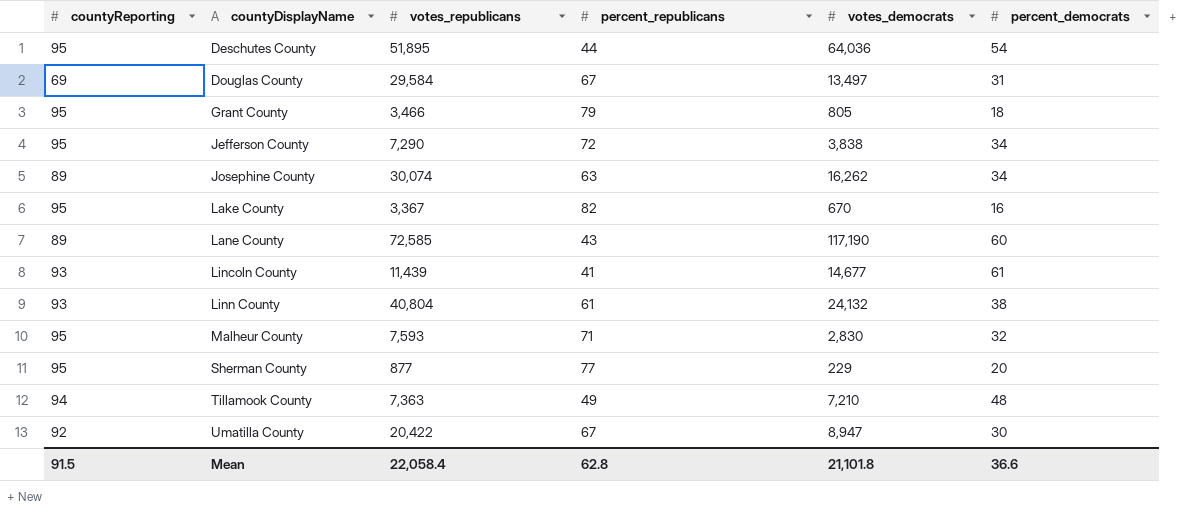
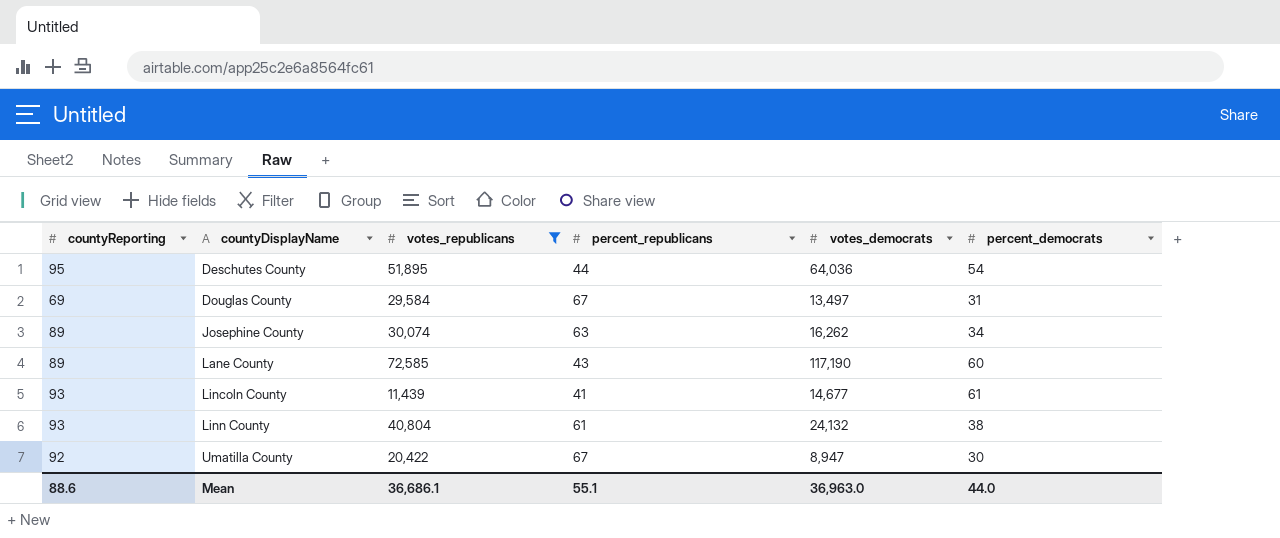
filter: none -> votes_republicans >= 11,439
Mean | countyReporting: 91.5 -> 88.6
Mean | votes_republicans: 22,058.4 -> 36,686.1
Mean | percent_republicans: 62.8 -> 55.1
Mean | votes_democrats: 21,101.8 -> 36,963.0
Mean | percent_democrats: 36.6 -> 44.0

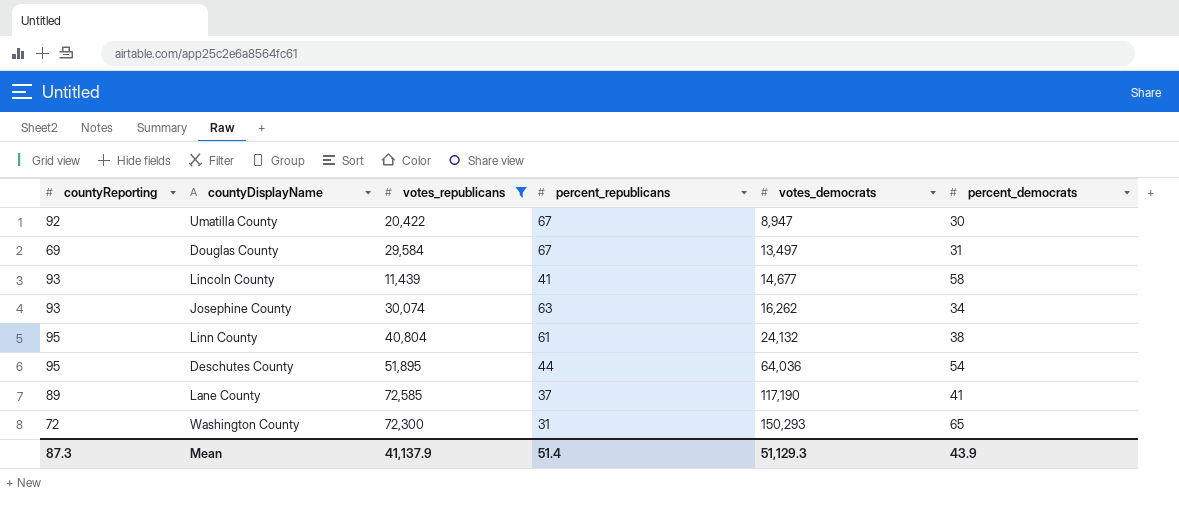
row order: countyDisplayName ascending -> votes_democrats ascending
Lincoln County | percent_democrats: 61 -> 58
Josephine County | countyReporting: 89 -> 93
Linn County | countyReporting: 93 -> 95
Lane County | percent_republicans: 43 -> 37
Lane County | percent_democrats: 60 -> 41
row Washington County: none -> 72 | 72,300 | 31 | 150,293 | 65
Mean | countyReporting: 88.6 -> 87.3
Mean | votes_republicans: 36,686.1 -> 41,137.9
Mean | percent_republicans: 55.1 -> 51.4
Mean | votes_democrats: 36,963.0 -> 51,129.3
Mean | percent_democrats: 44.0 -> 43.9

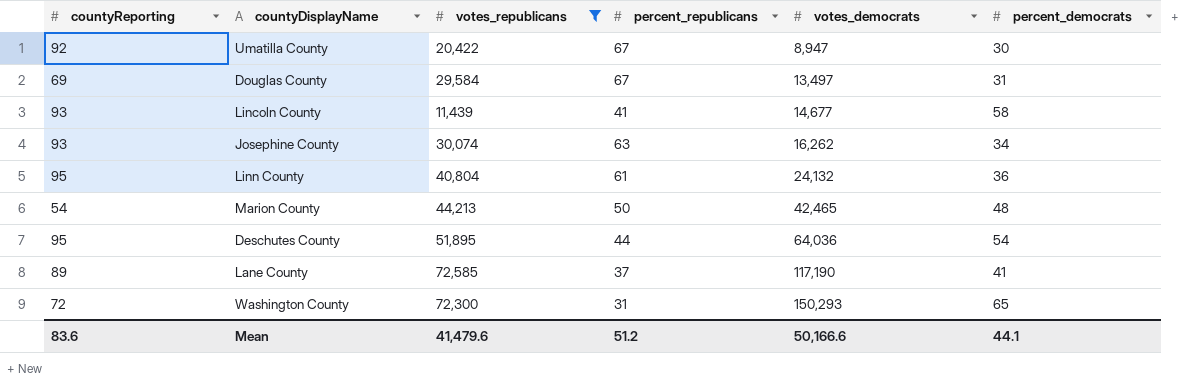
Linn County | percent_democrats: 38 -> 36
row Marion County: none -> 54 | 44,213 | 50 | 42,465 | 48
Mean | countyReporting: 87.3 -> 83.6
Mean | votes_republicans: 41,137.9 -> 41,479.6
Mean | percent_republicans: 51.4 -> 51.2
Mean | votes_democrats: 51,129.3 -> 50,166.6
Mean | percent_democrats: 43.9 -> 44.1

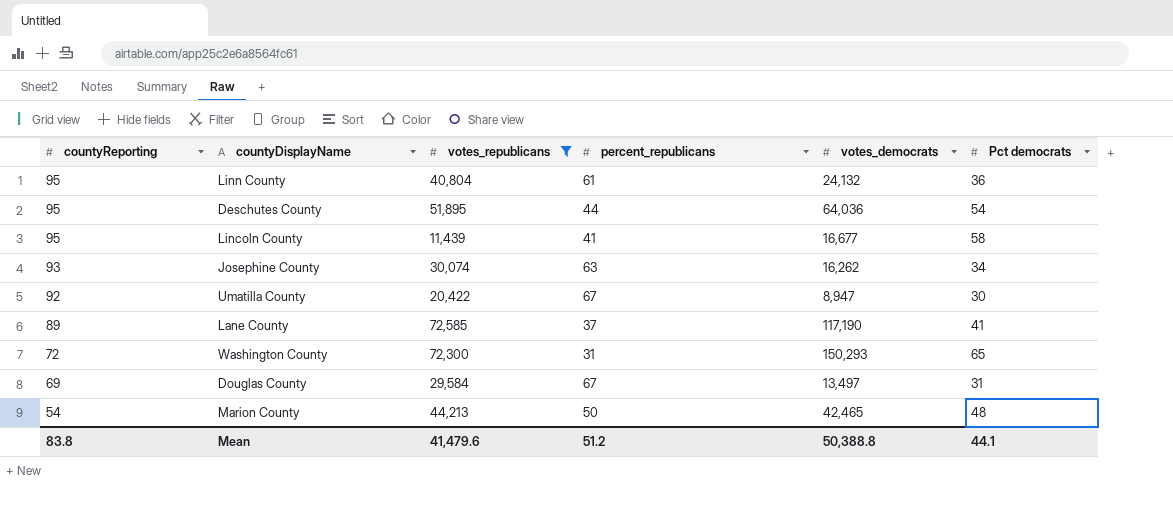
row order: votes_democrats ascending -> countyReporting descending
column name: percent_democrats -> Pct democrats
Lincoln County | countyReporting: 93 -> 95
Lincoln County | votes_democrats: 14,677 -> 16,677
Mean | countyReporting: 83.6 -> 83.8
Mean | votes_democrats: 50,166.6 -> 50,388.8

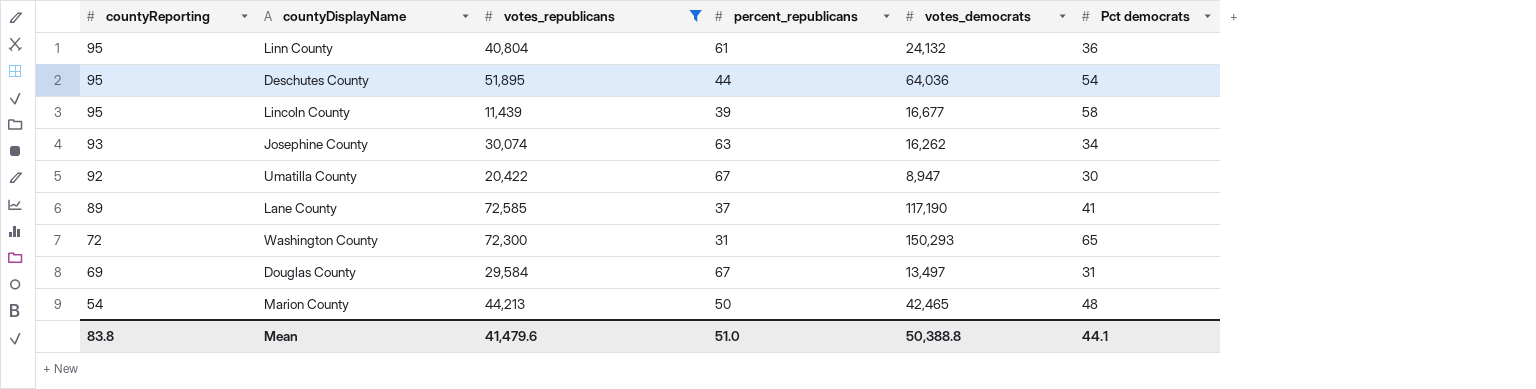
Lincoln County | percent_republicans: 41 -> 39
Mean | percent_republicans: 51.2 -> 51.0

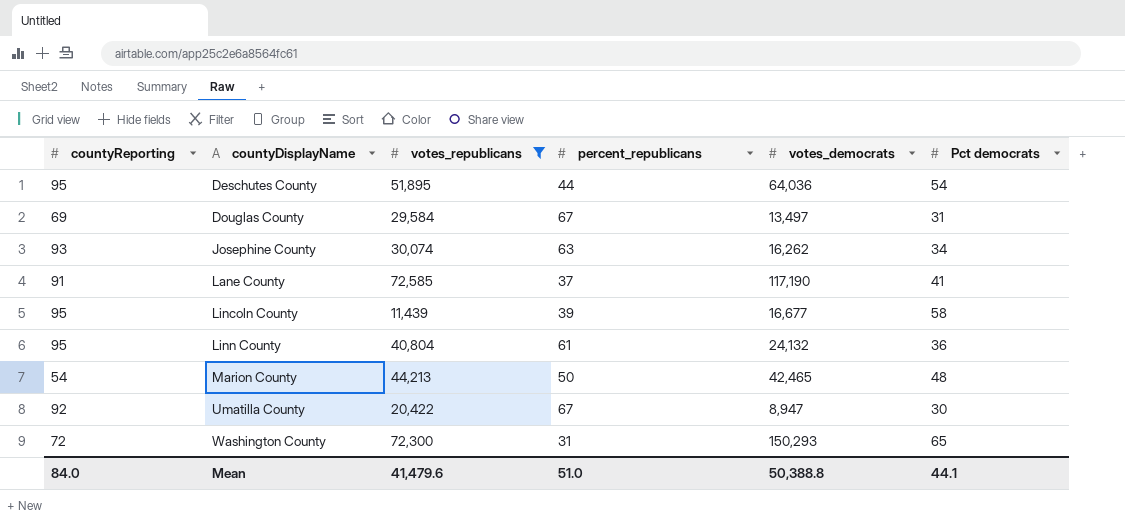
row order: countyReporting descending -> countyDisplayName ascending
Lane County | countyReporting: 89 -> 91
Mean | countyReporting: 83.8 -> 84.0

